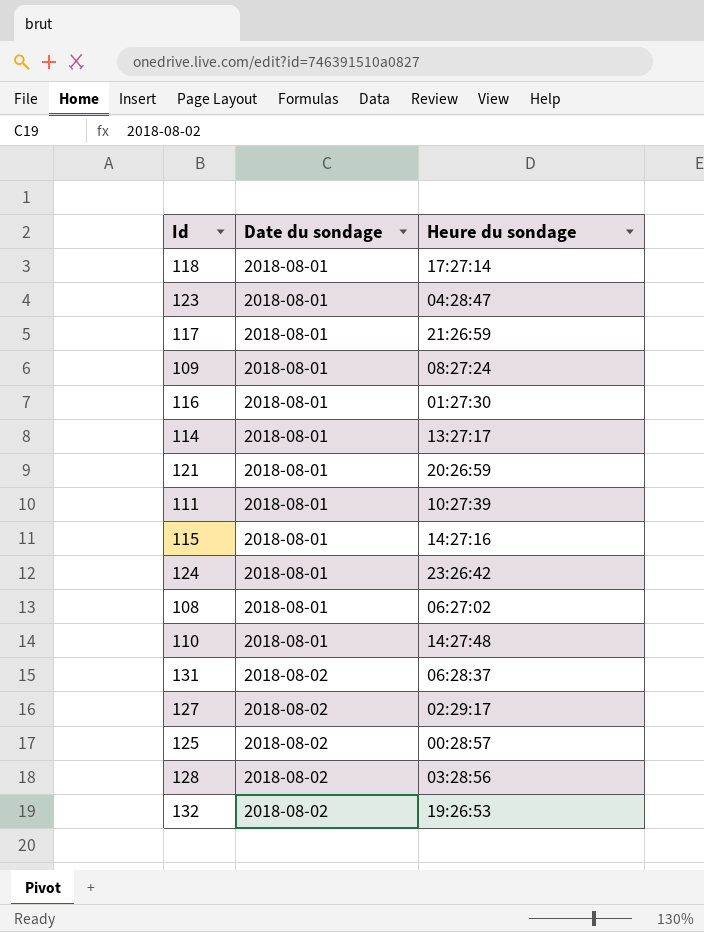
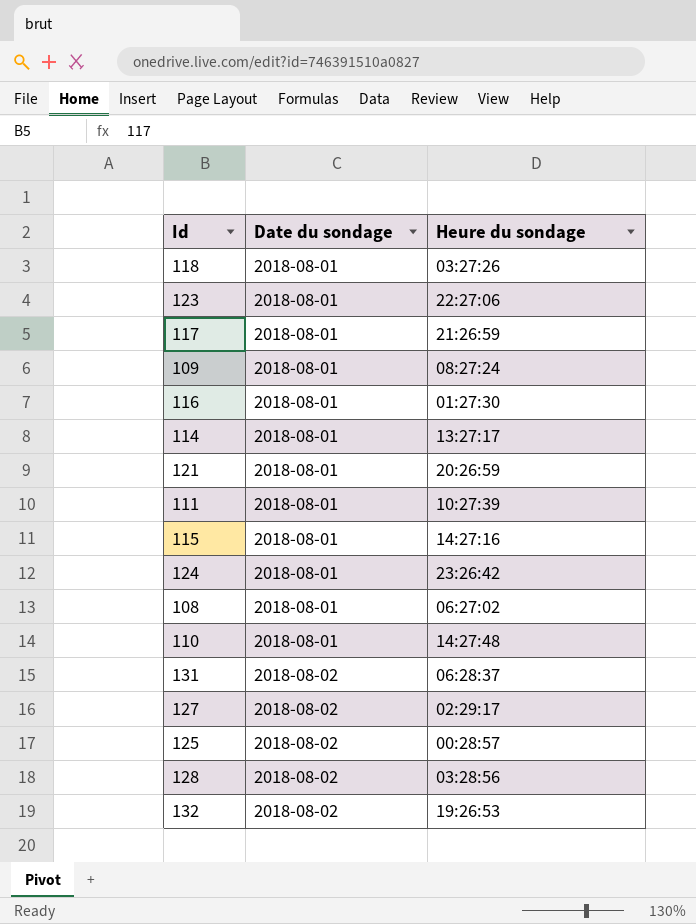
118 | Heure du sondage: 17:27:14 -> 03:27:26
123 | Heure du sondage: 04:28:47 -> 22:27:06

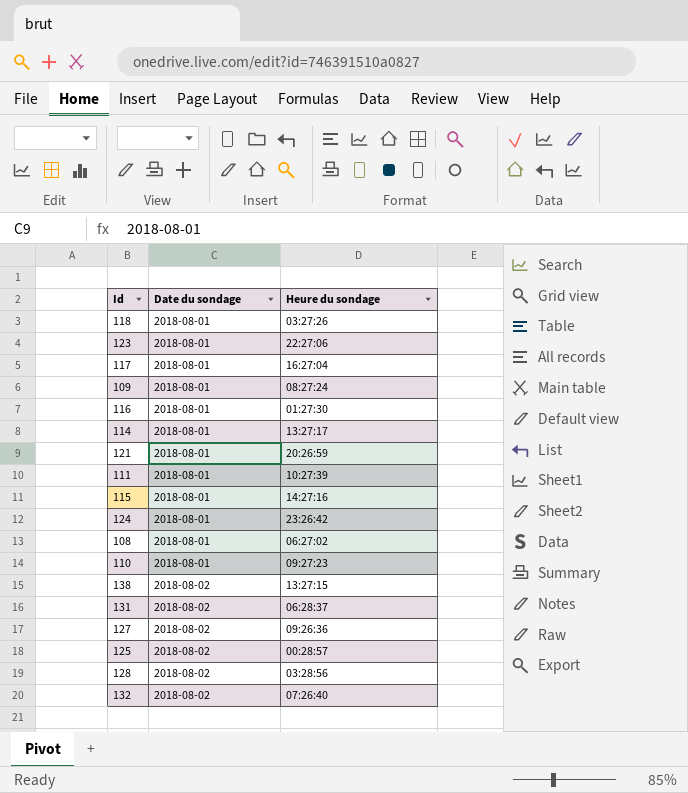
117 | Heure du sondage: 21:26:59 -> 16:27:04
110 | Heure du sondage: 14:27:48 -> 09:27:23
row 138: none -> 2018-08-02 | 13:27:15
127 | Heure du sondage: 02:29:17 -> 09:26:36
132 | Heure du sondage: 19:26:53 -> 07:26:40

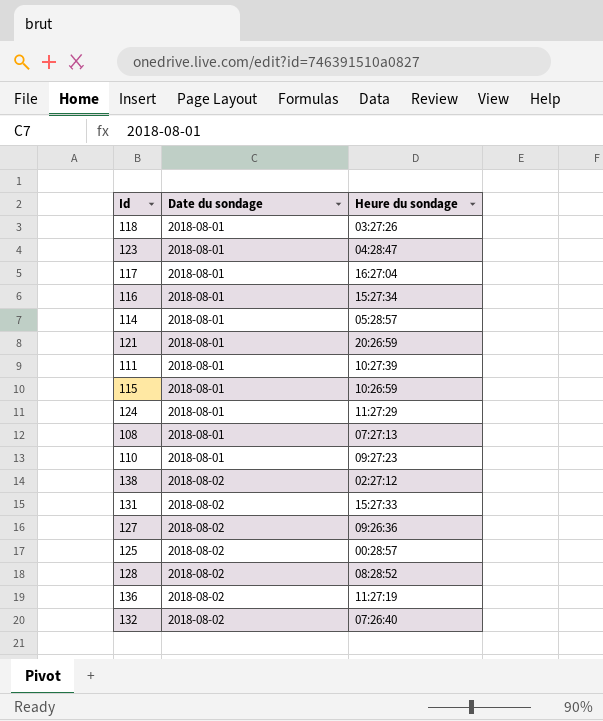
row 109: 2018-08-01 | 08:27:24 -> none
123 | Heure du sondage: 22:27:06 -> 04:28:47
116 | Heure du sondage: 01:27:30 -> 15:27:34
114 | Heure du sondage: 13:27:17 -> 05:28:57
115 | Heure du sondage: 14:27:16 -> 10:26:59
124 | Heure du sondage: 23:26:42 -> 11:27:29
108 | Heure du sondage: 06:27:02 -> 07:27:13
138 | Heure du sondage: 13:27:15 -> 02:27:12
131 | Heure du sondage: 06:28:37 -> 15:27:33
128 | Heure du sondage: 03:28:56 -> 08:28:52
row 136: none -> 2018-08-02 | 11:27:19

